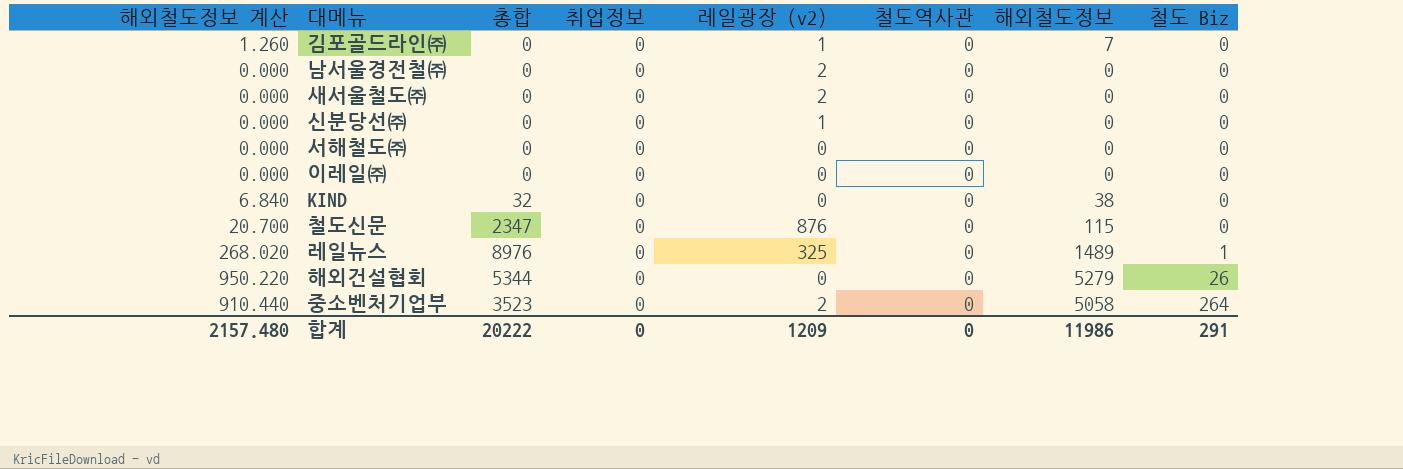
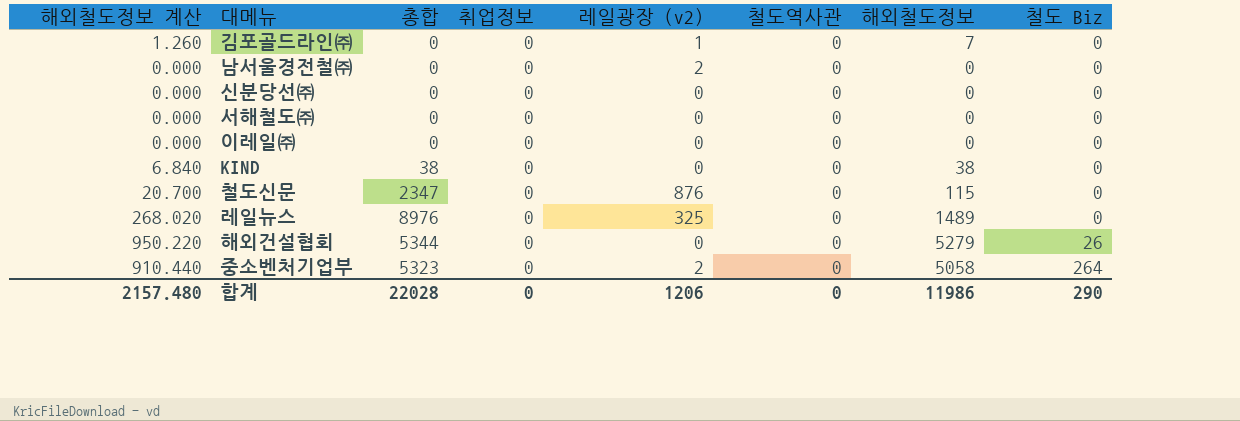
row 새서울철도㈜: 0.000 | 0 | 0 | 2 | 0 | 0 | 0 -> none
신분당선㈜ | 레일광장 (v2): 1 -> 0
KIND | 총합: 32 -> 38
레일뉴스 | 철도 Biz: 1 -> 0
중소벤처기업부 | 총합: 3523 -> 5323
합계 | 총합: 20222 -> 22028
합계 | 레일광장 (v2): 1209 -> 1206
합계 | 철도 Biz: 291 -> 290

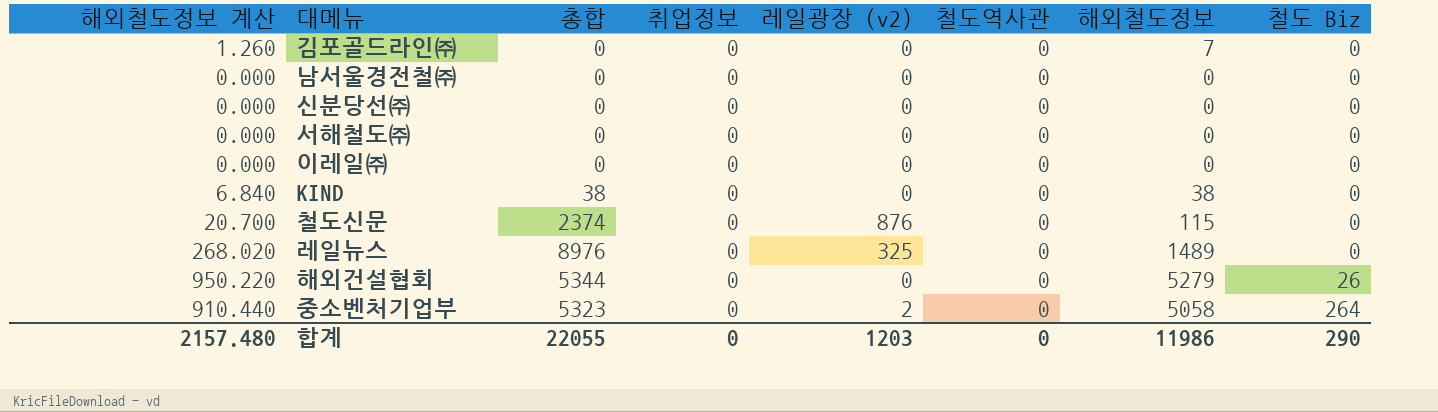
김포골드라인㈜ | 레일광장 (v2): 1 -> 0
남서울경전철㈜ | 레일광장 (v2): 2 -> 0
철도신문 | 총합: 2347 -> 2374
합계 | 총합: 22028 -> 22055
합계 | 레일광장 (v2): 1206 -> 1203

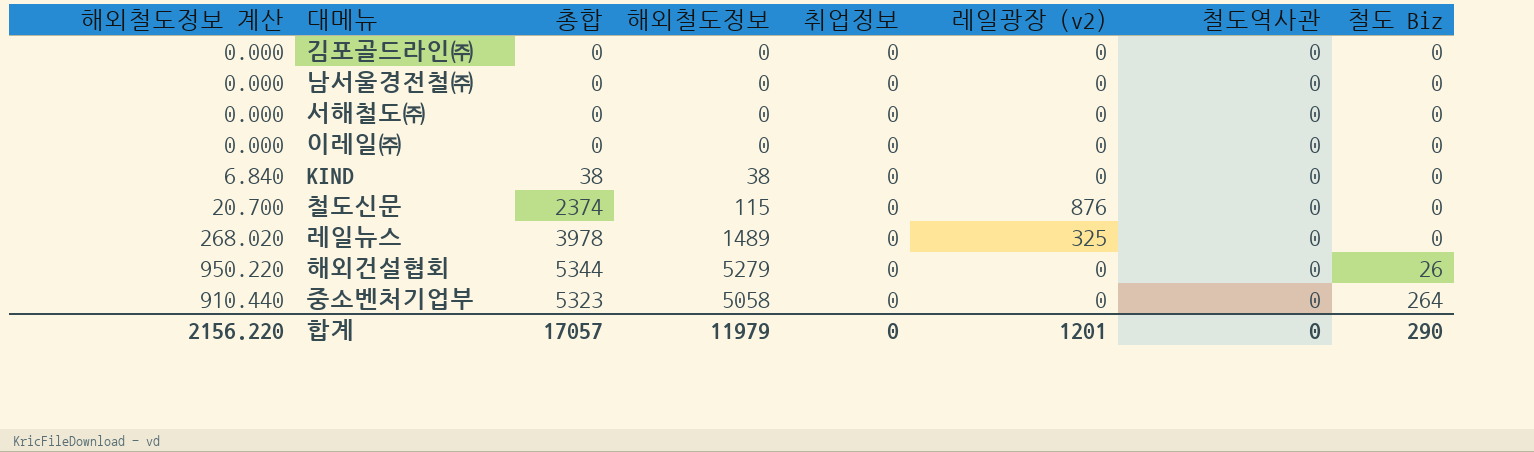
column 해외철도정보 | position: 7 -> 4
row 신분당선㈜: 0.000 | 0 | 0 | 0 | 0 | 0 | 0 -> none
김포골드라인㈜ | 해외철도정보 계산: 1.260 -> 0.000
김포골드라인㈜ | 해외철도정보: 7 -> 0
레일뉴스 | 총합: 8976 -> 3978
중소벤처기업부 | 레일광장 (v2): 2 -> 0
합계 | 해외철도정보 계산: 2157.480 -> 2156.220
합계 | 총합: 22055 -> 17057
합계 | 해외철도정보: 11986 -> 11979
합계 | 레일광장 (v2): 1203 -> 1201

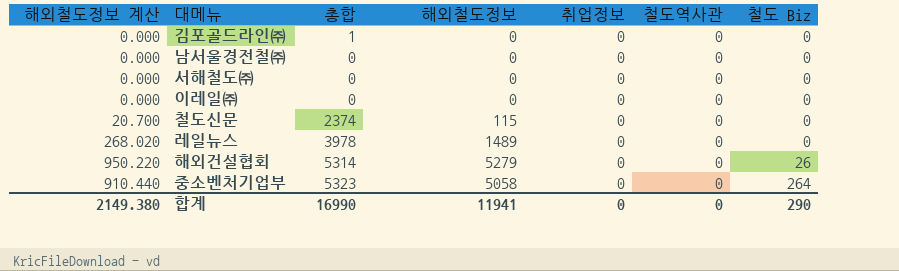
column 레일광장 (v2) | position: 6 -> none
row KIND: 6.840 | 38 | 38 | 0 | 0 | 0 | 0 -> none
김포골드라인㈜ | 총합: 0 -> 1
해외건설협회 | 총합: 5344 -> 5314
합계 | 해외철도정보 계산: 2156.220 -> 2149.380
합계 | 총합: 17057 -> 16990
합계 | 해외철도정보: 11979 -> 11941

